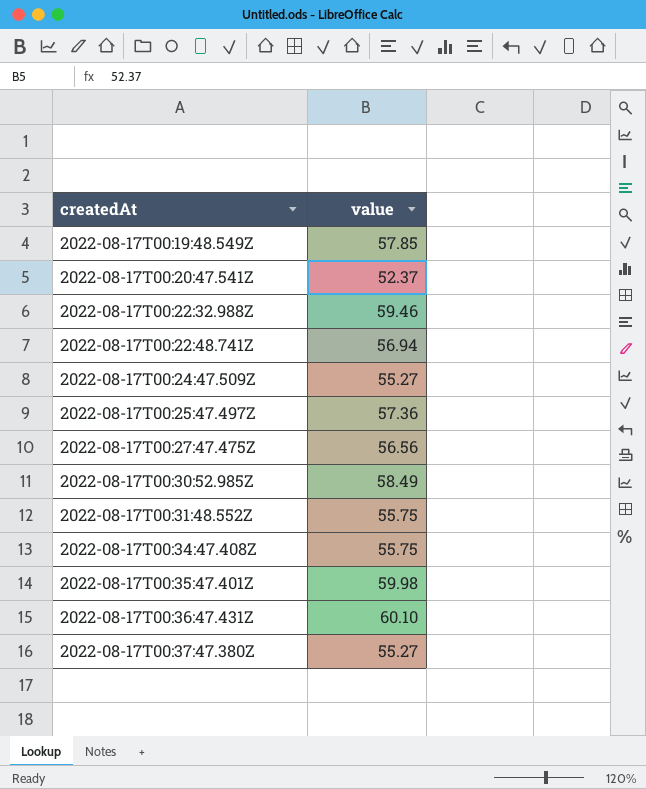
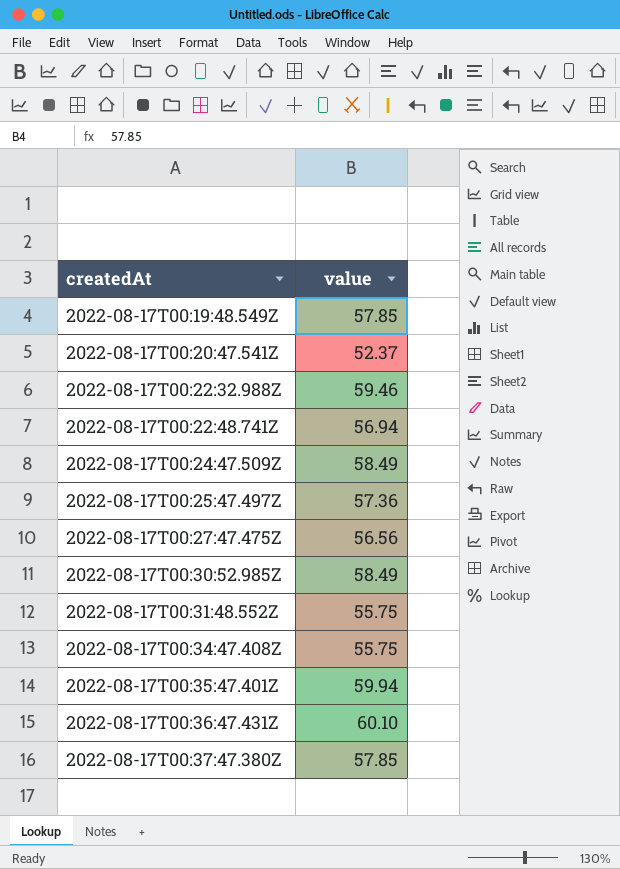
2022-08-17T00:24:47.509Z | value: 55.27 -> 58.49
2022-08-17T00:35:47.401Z | value: 59.98 -> 59.94
2022-08-17T00:37:47.380Z | value: 55.27 -> 57.85

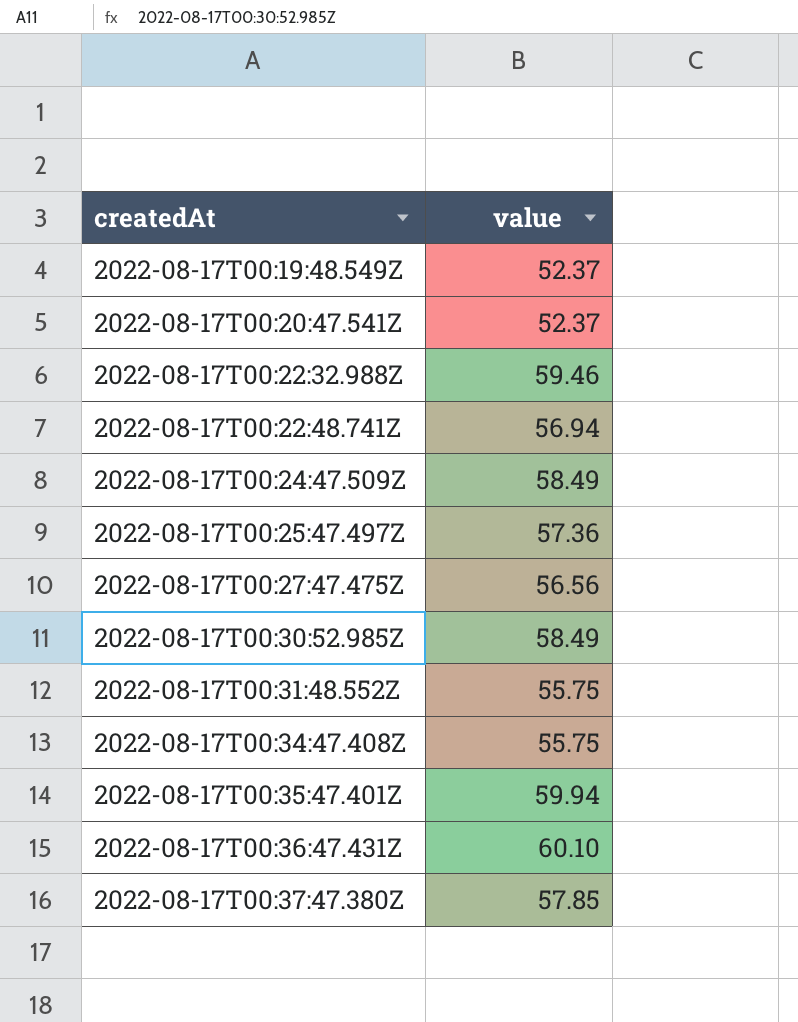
2022-08-17T00:19:48.549Z | value: 57.85 -> 52.37

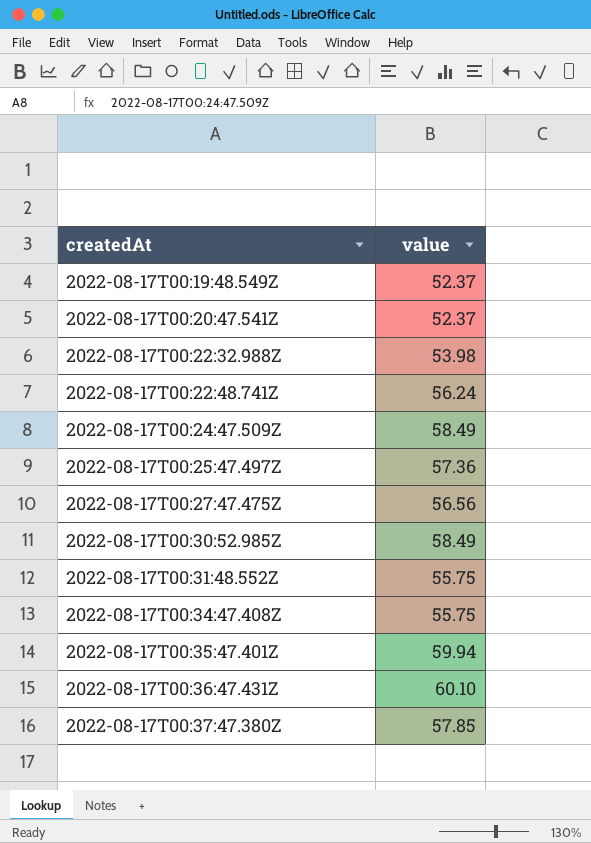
2022-08-17T00:22:32.988Z | value: 59.46 -> 53.98
2022-08-17T00:22:48.741Z | value: 56.94 -> 56.24

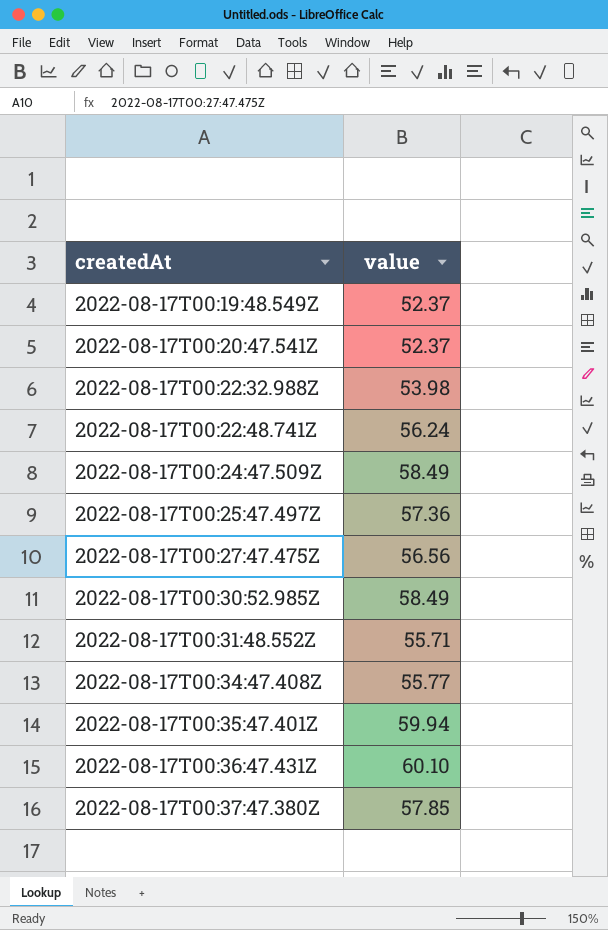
2022-08-17T00:31:48.552Z | value: 55.75 -> 55.71
2022-08-17T00:34:47.408Z | value: 55.75 -> 55.77

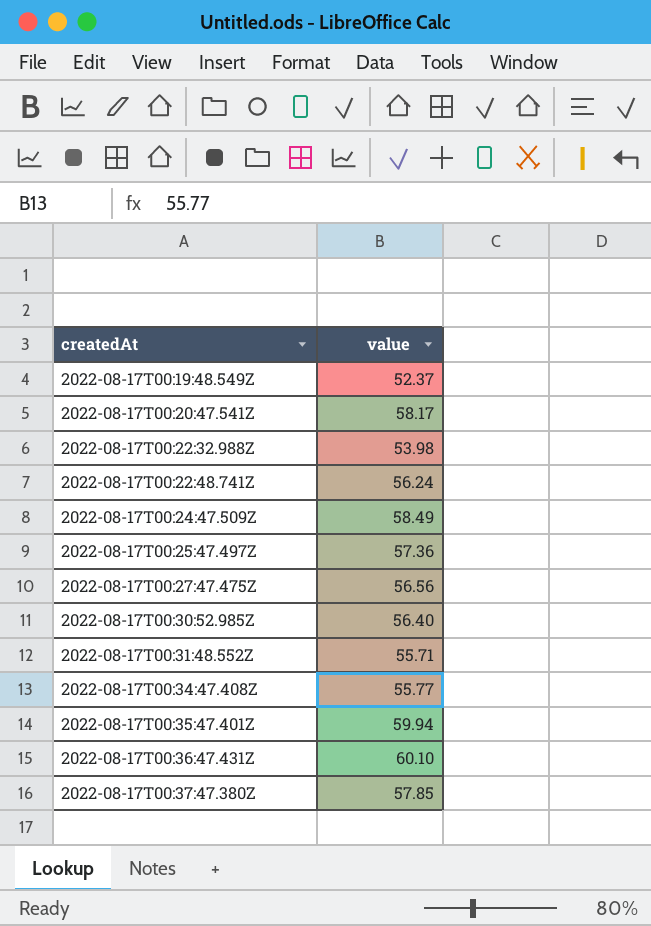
2022-08-17T00:20:47.541Z | value: 52.37 -> 58.17
2022-08-17T00:30:52.985Z | value: 58.49 -> 56.40

